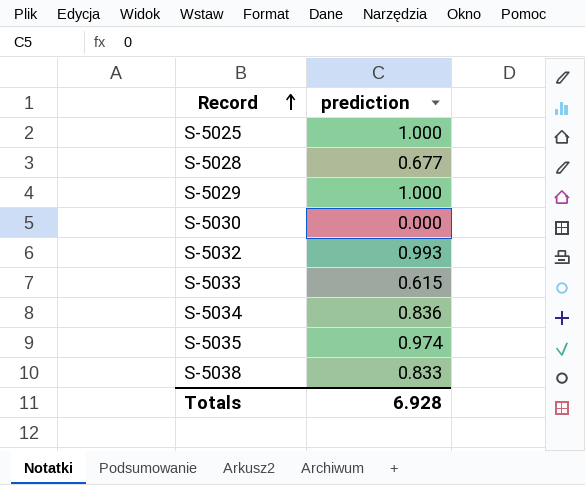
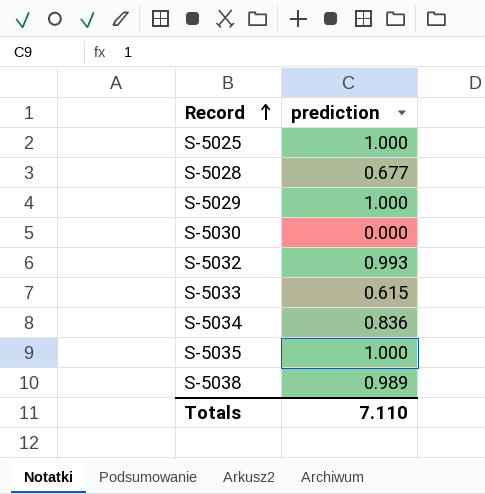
S-5035 | prediction: 0.974 -> 1.000
S-5038 | prediction: 0.833 -> 0.989
Totals | prediction: 6.928 -> 7.110

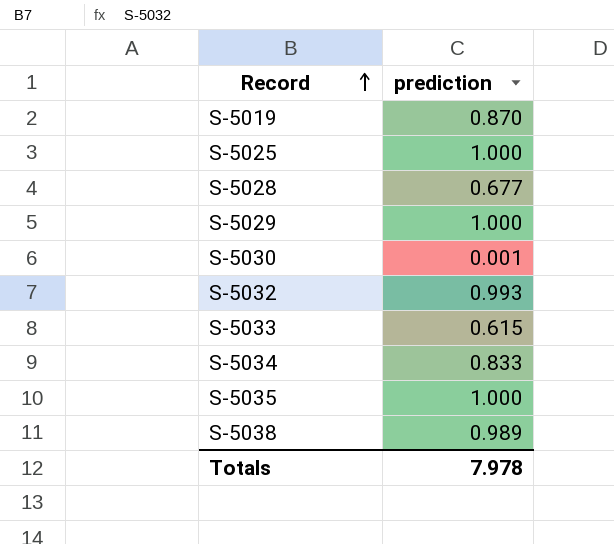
row S-5019: none -> 0.870
S-5030 | prediction: 0.000 -> 0.001
S-5034 | prediction: 0.836 -> 0.833
Totals | prediction: 7.110 -> 7.978

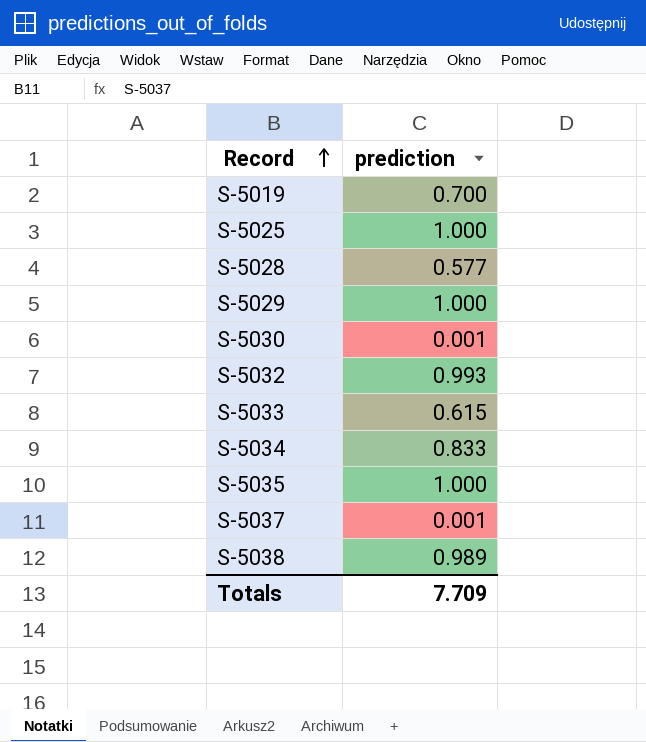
S-5019 | prediction: 0.870 -> 0.700
S-5028 | prediction: 0.677 -> 0.577
row S-5037: none -> 0.001
Totals | prediction: 7.978 -> 7.709

